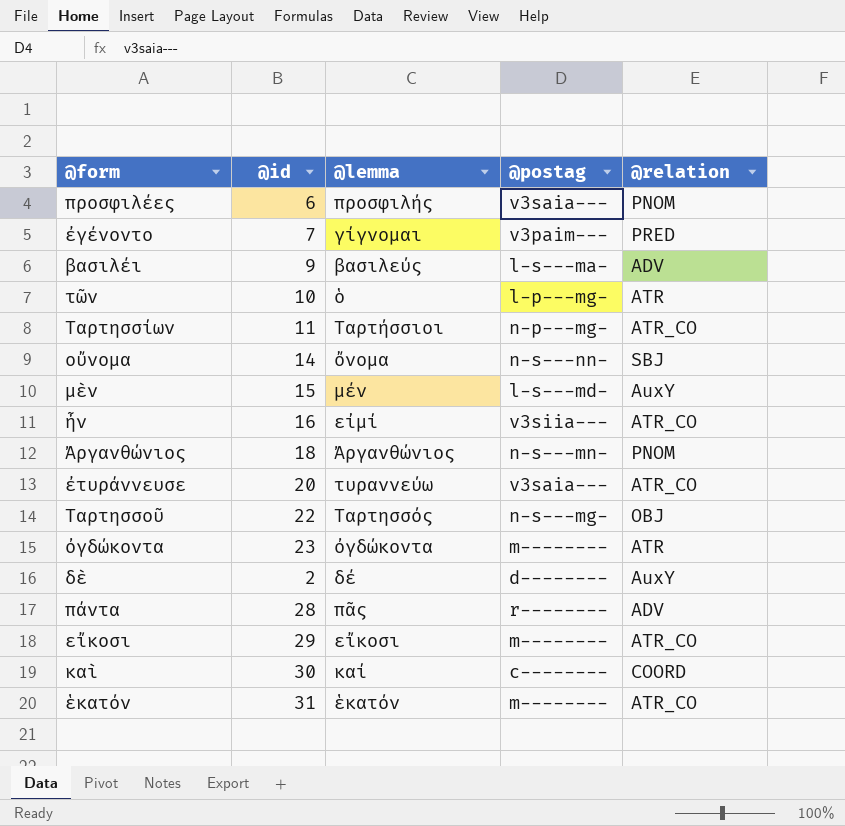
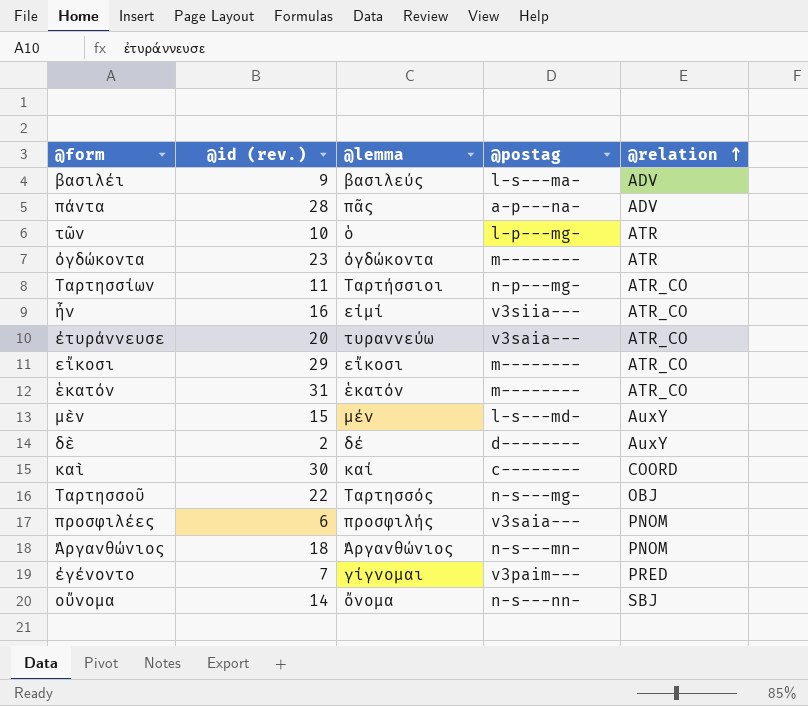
row order: none -> @relation ascending
column name: @id -> @id (rev.)
πάντα | @postag: r-------- -> a-p---na-

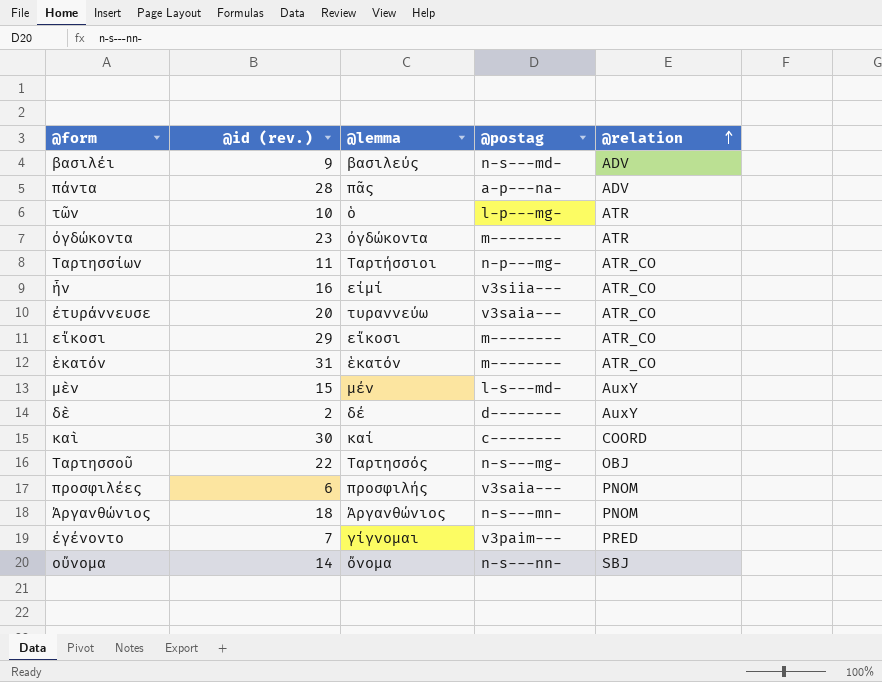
βασιλέι | @postag: l-s---ma- -> n-s---md-

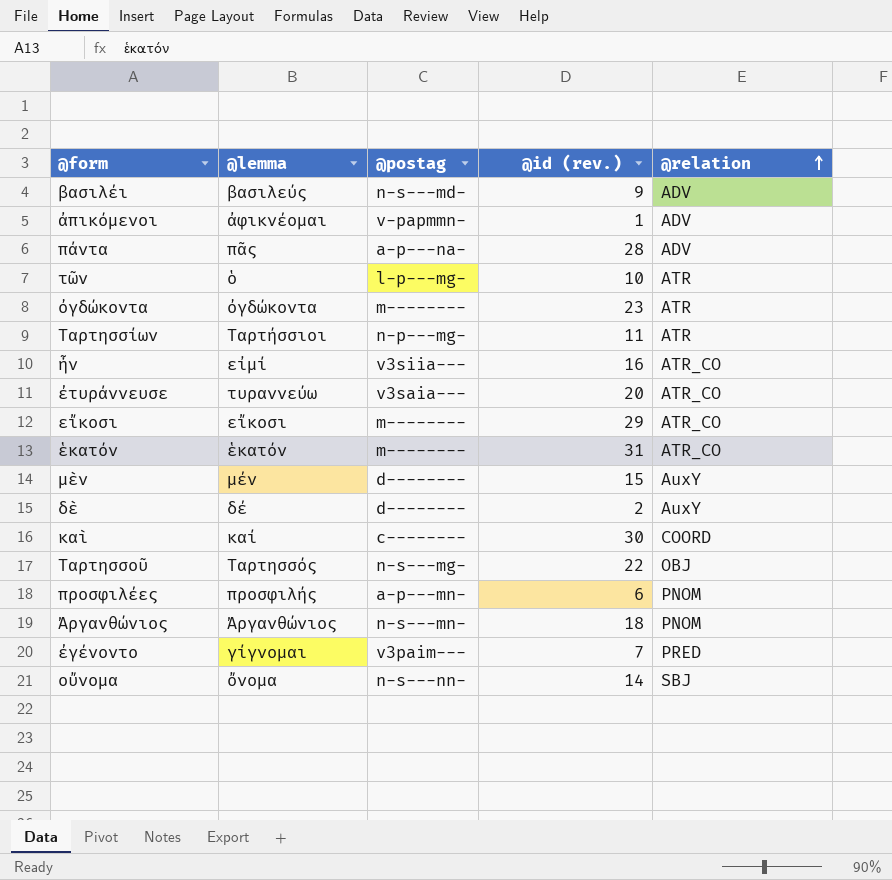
column @id (rev.) | position: 2 -> 4
row ἀπικόμενοι: none -> ἀφικνέομαι | v-papmmn- | 1 | ADV
Ταρτησσίων | @relation: ATR_CO -> ATR
μὲν | @postag: l-s---md- -> d--------
προσφιλέες | @postag: v3saia--- -> a-p---mn-

